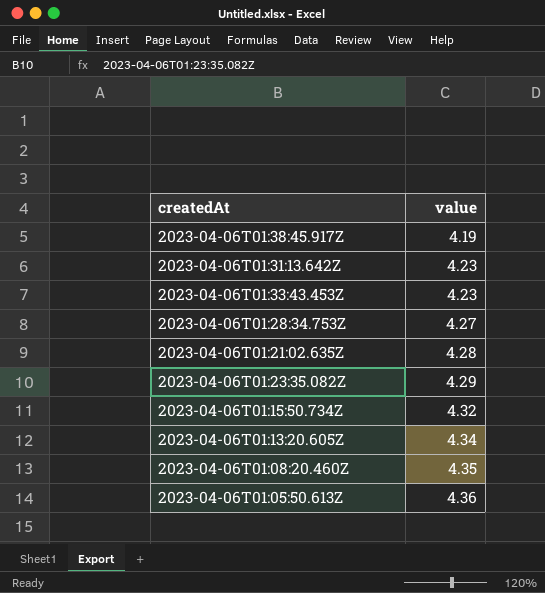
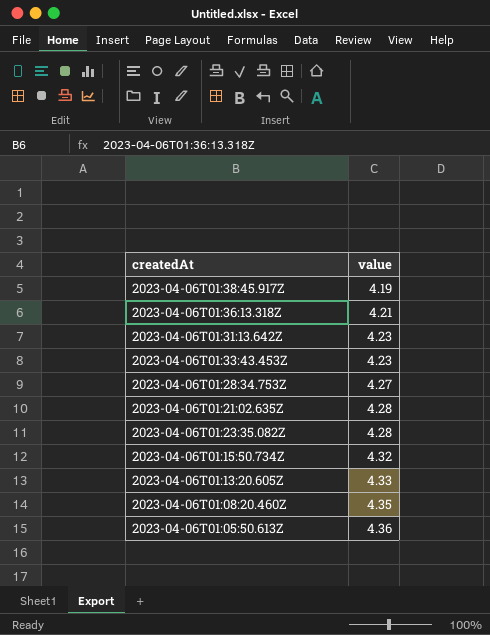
row 2023-04-06T01:36:13.318Z: none -> 4.21
2023-04-06T01:23:35.082Z | value: 4.29 -> 4.28
2023-04-06T01:13:20.605Z | value: 4.34 -> 4.33

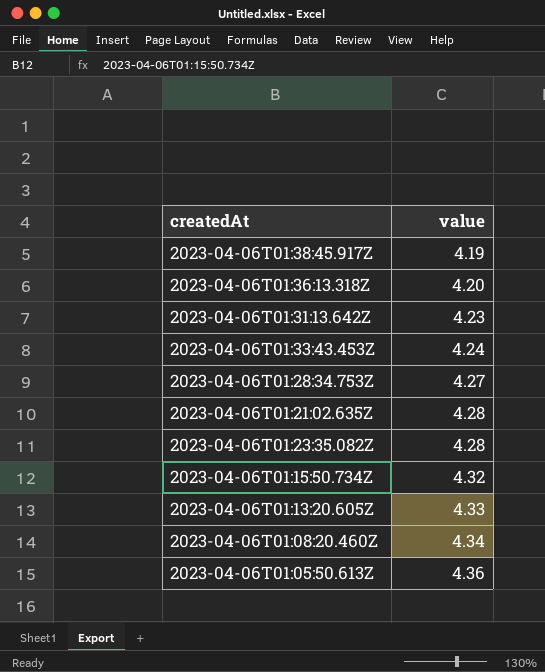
2023-04-06T01:36:13.318Z | value: 4.21 -> 4.20
2023-04-06T01:33:43.453Z | value: 4.23 -> 4.24
2023-04-06T01:08:20.460Z | value: 4.35 -> 4.34

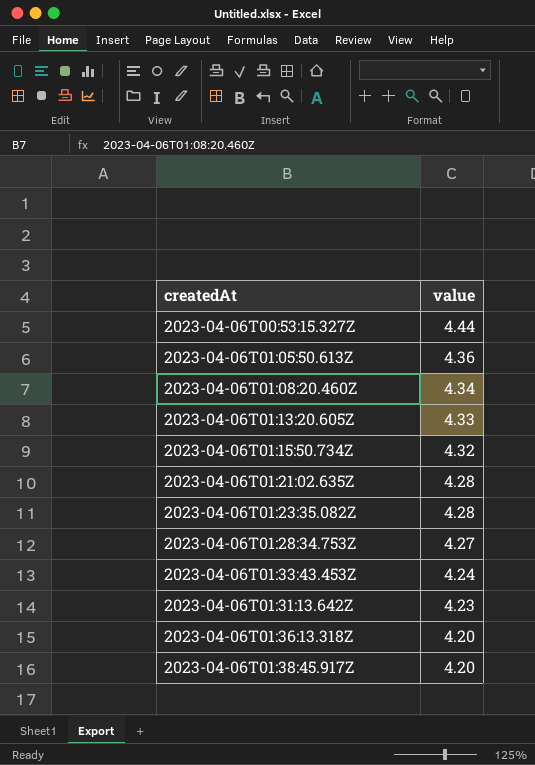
row order: value ascending -> value descending
row 2023-04-06T00:53:15.327Z: none -> 4.44
2023-04-06T01:38:45.917Z | value: 4.19 -> 4.20

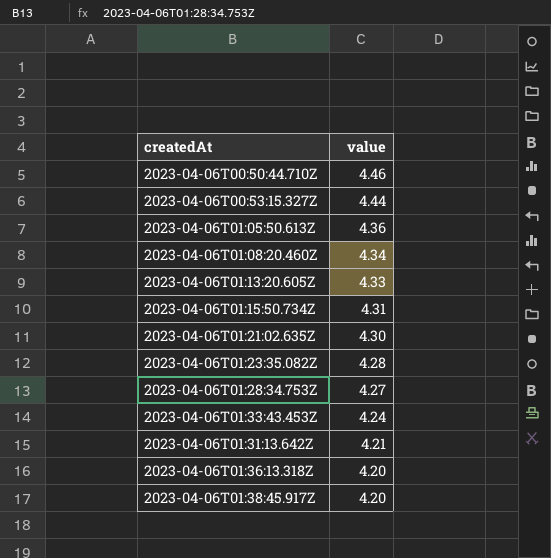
row 2023-04-06T00:50:44.710Z: none -> 4.46
2023-04-06T01:15:50.734Z | value: 4.32 -> 4.31
2023-04-06T01:21:02.635Z | value: 4.28 -> 4.30
2023-04-06T01:31:13.642Z | value: 4.23 -> 4.21

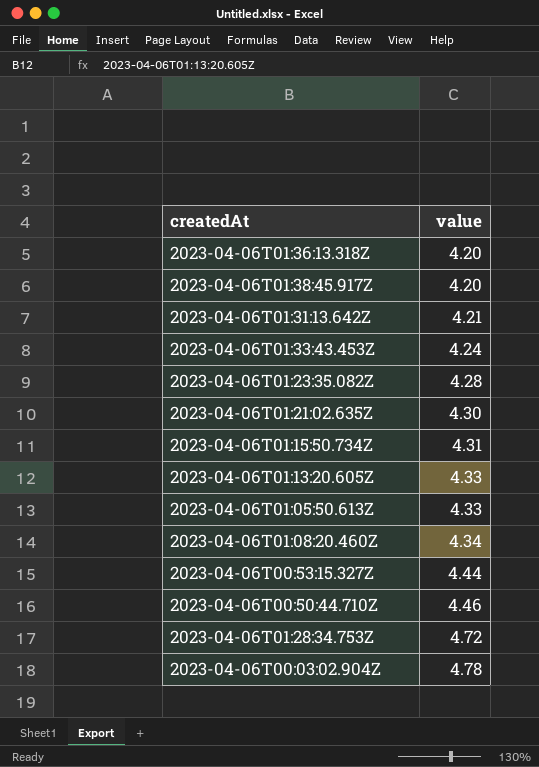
row order: value descending -> value ascending
2023-04-06T01:05:50.613Z | value: 4.36 -> 4.33
2023-04-06T01:28:34.753Z | value: 4.27 -> 4.72
row 2023-04-06T00:03:02.904Z: none -> 4.78

